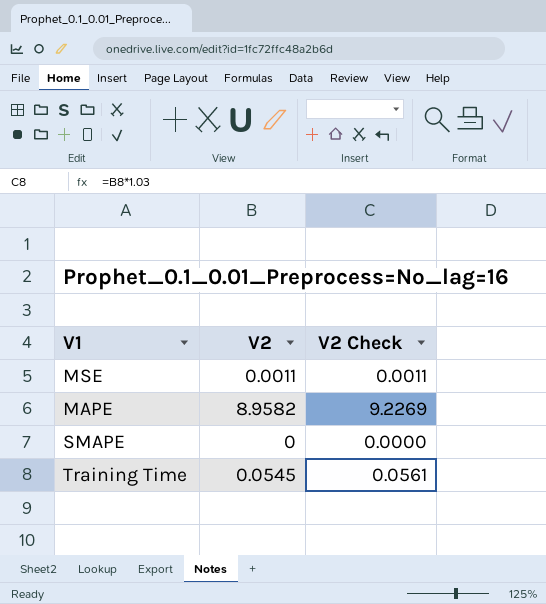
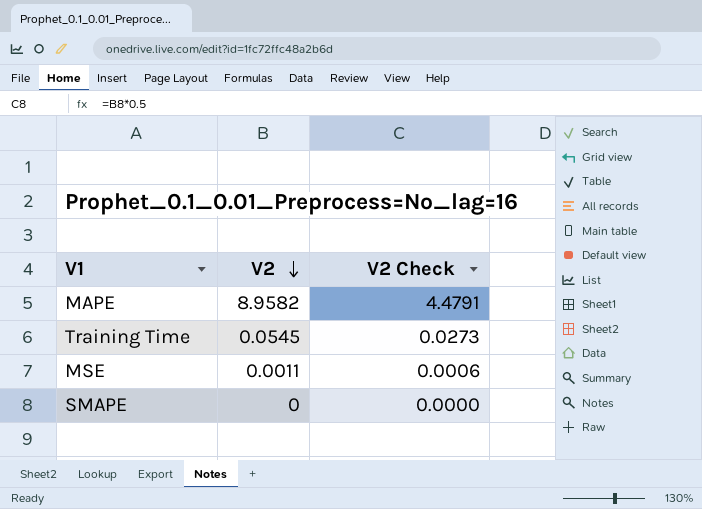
row order: none -> V2 descending
column V2 Check | formula: [V2] * 1.03 -> [V2] * 0.5

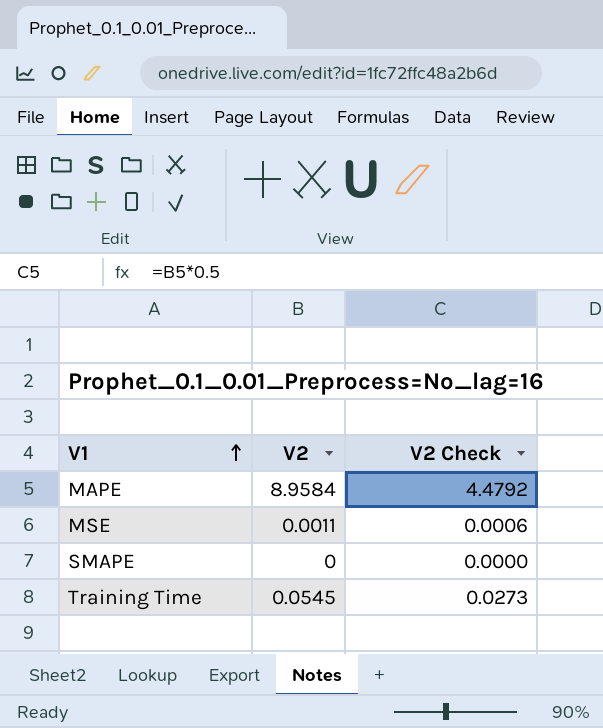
row order: V2 descending -> V1 ascending
MAPE | V2: 8.9582 -> 8.9584
MAPE | V2 Check: 4.4791 -> 4.4792

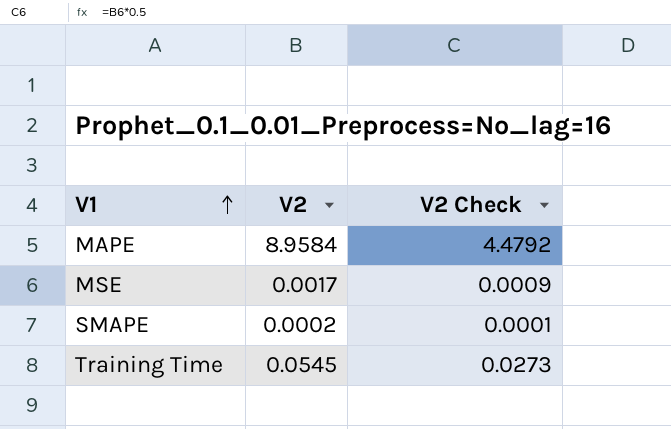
MSE | V2: 0.0011 -> 0.0017
MSE | V2 Check: 0.0006 -> 0.0009
SMAPE | V2: 0 -> 0.0002
SMAPE | V2 Check: 0.0000 -> 0.0001

